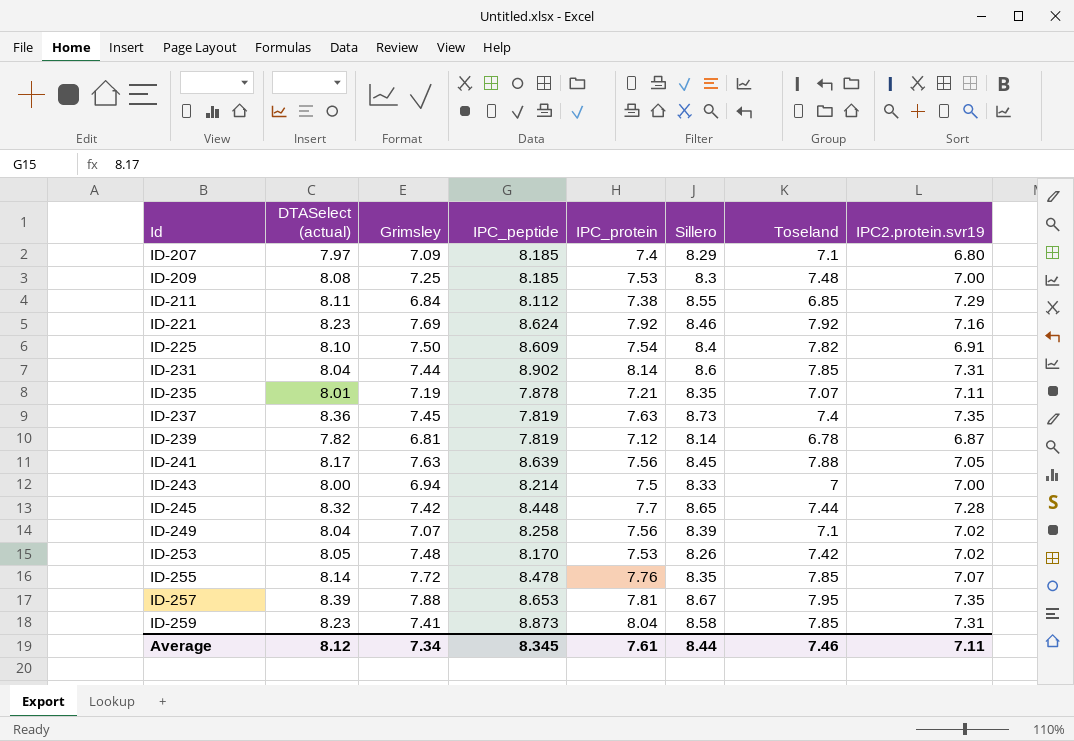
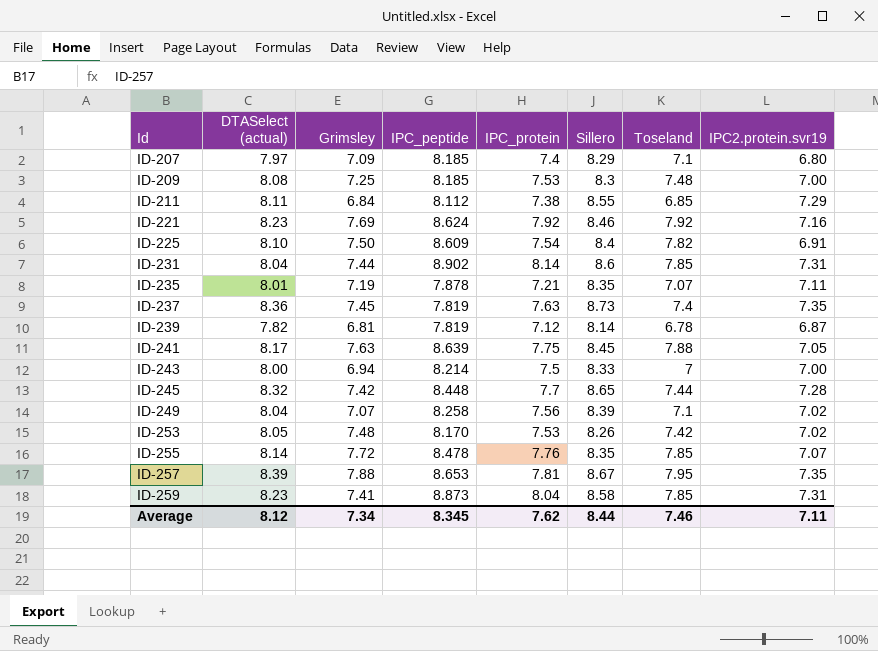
ID-241 | IPC_protein: 7.56 -> 7.75
Average | IPC_protein: 7.61 -> 7.62

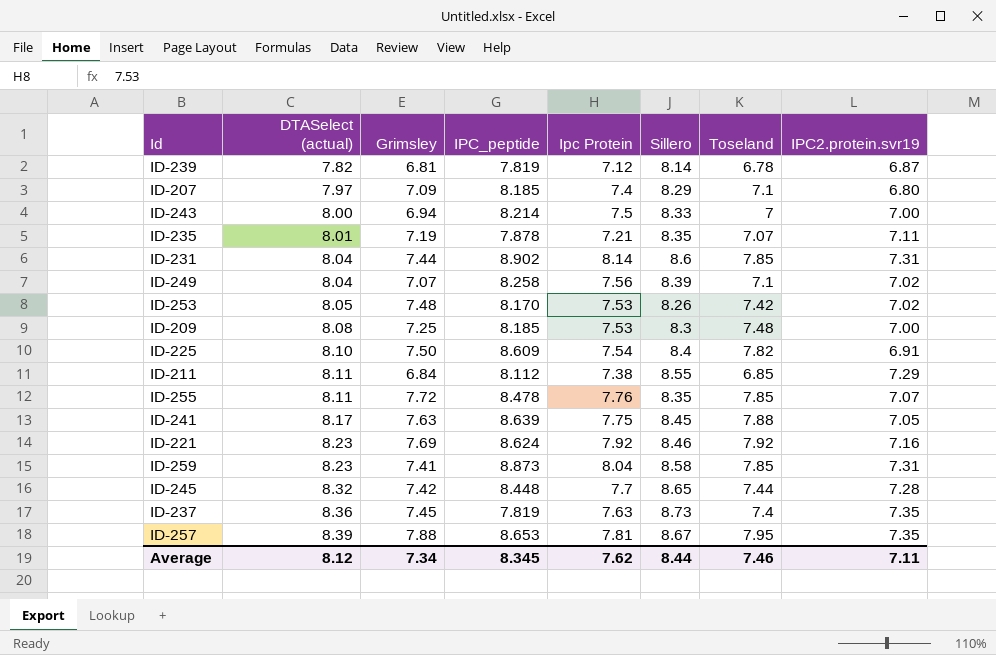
row order: Id ascending -> DTASelect (actual) ascending
column name: IPC_protein -> Ipc Protein
ID-255 | DTASelect (actual): 8.14 -> 8.11

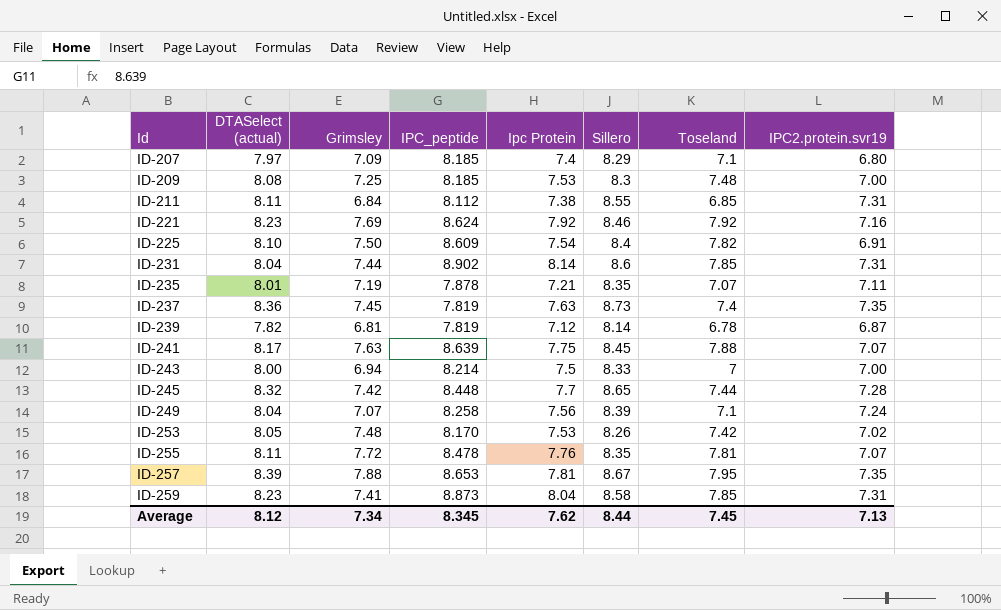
row order: DTASelect (actual) ascending -> Id ascending
ID-211 | IPC2.protein.svr19: 7.29 -> 7.31
ID-241 | IPC2.protein.svr19: 7.05 -> 7.07
ID-249 | IPC2.protein.svr19: 7.02 -> 7.24
ID-255 | Toseland: 7.85 -> 7.81
Average | Toseland: 7.46 -> 7.45
Average | IPC2.protein.svr19: 7.11 -> 7.13

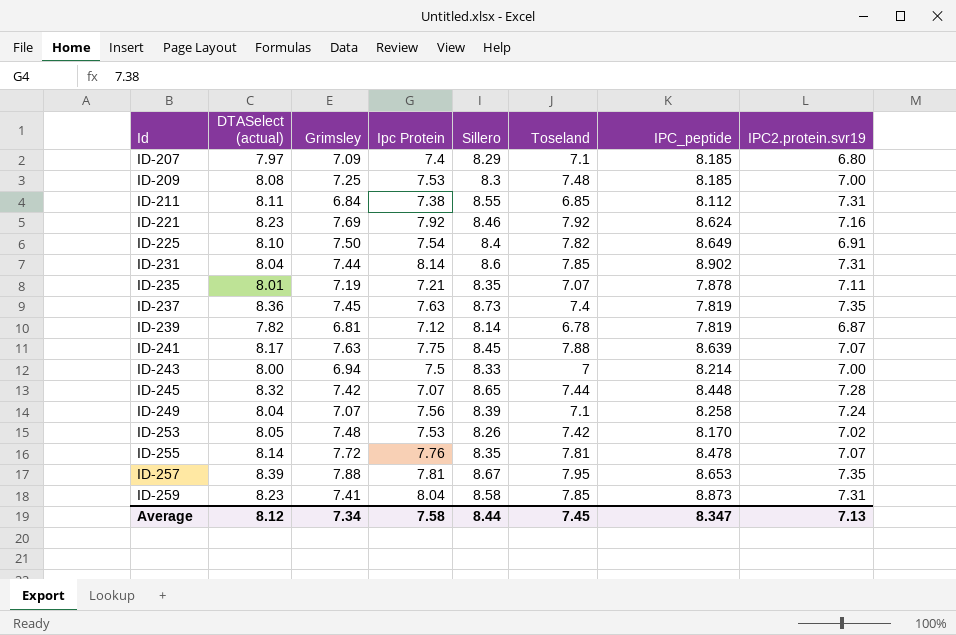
column IPC_peptide | position: 4 -> 7
ID-225 | IPC_peptide: 8.609 -> 8.649
ID-245 | Ipc Protein: 7.7 -> 7.07
ID-255 | DTASelect (actual): 8.11 -> 8.14
Average | Ipc Protein: 7.62 -> 7.58
Average | IPC_peptide: 8.345 -> 8.347

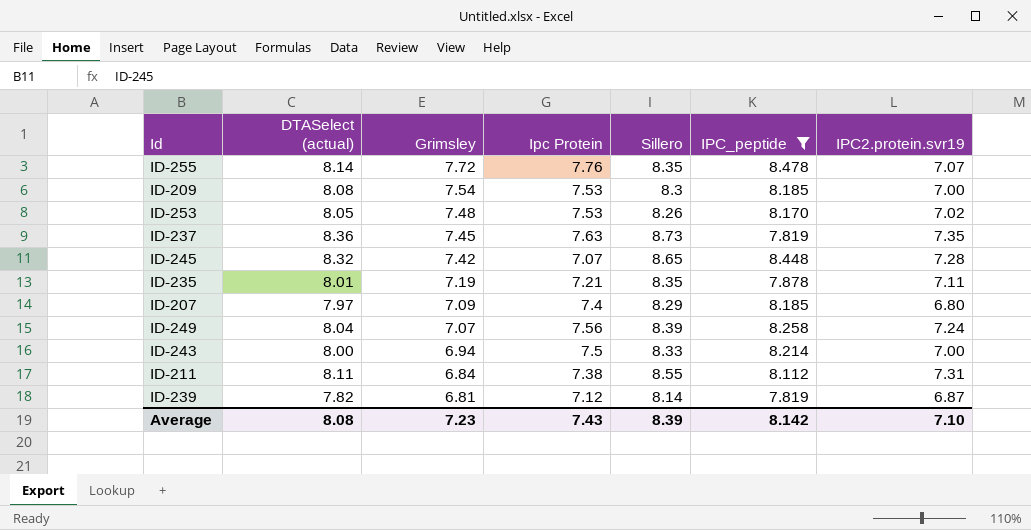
filter: none -> IPC_peptide <= 8.478
row order: Id ascending -> Grimsley descending
column Toseland | position: 6 -> none
ID-209 | Grimsley: 7.25 -> 7.54
Average | DTASelect (actual): 8.12 -> 8.08
Average | Grimsley: 7.34 -> 7.23
Average | Ipc Protein: 7.58 -> 7.43
Average | Sillero: 8.44 -> 8.39
Average | IPC_peptide: 8.347 -> 8.142
Average | IPC2.protein.svr19: 7.13 -> 7.10

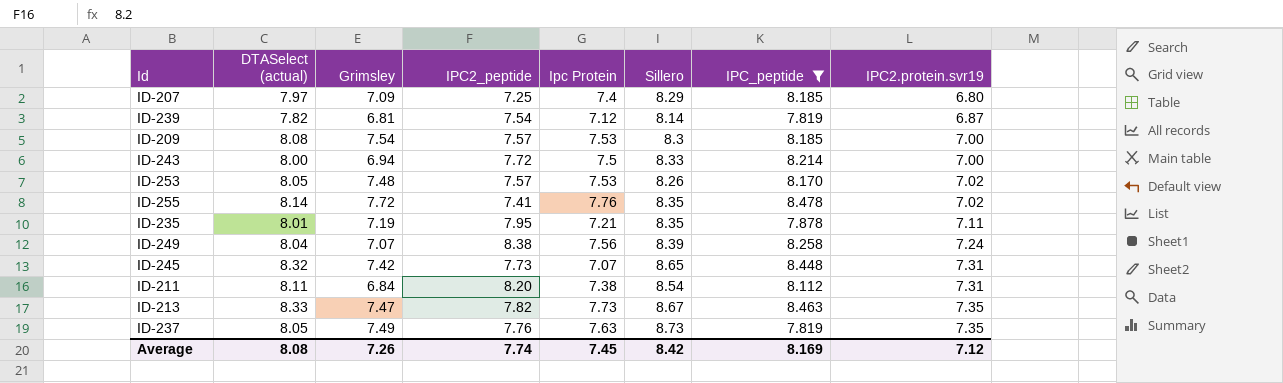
row order: Grimsley descending -> IPC2.protein.svr19 ascending
column IPC2_peptide | position: none -> 4
ID-255 | IPC2.protein.svr19: 7.07 -> 7.02
ID-245 | IPC2.protein.svr19: 7.28 -> 7.31
ID-211 | Sillero: 8.55 -> 8.54
row ID-213: none -> 8.33 | 7.47 | 7.82 | 7.73 | 8.67 | 8.463 | 7.35
ID-237 | DTASelect (actual): 8.36 -> 8.05
ID-237 | Grimsley: 7.45 -> 7.49
Average | Grimsley: 7.23 -> 7.26
Average | Ipc Protein: 7.43 -> 7.45
Average | Sillero: 8.39 -> 8.42
Average | IPC_peptide: 8.142 -> 8.169
Average | IPC2.protein.svr19: 7.10 -> 7.12

